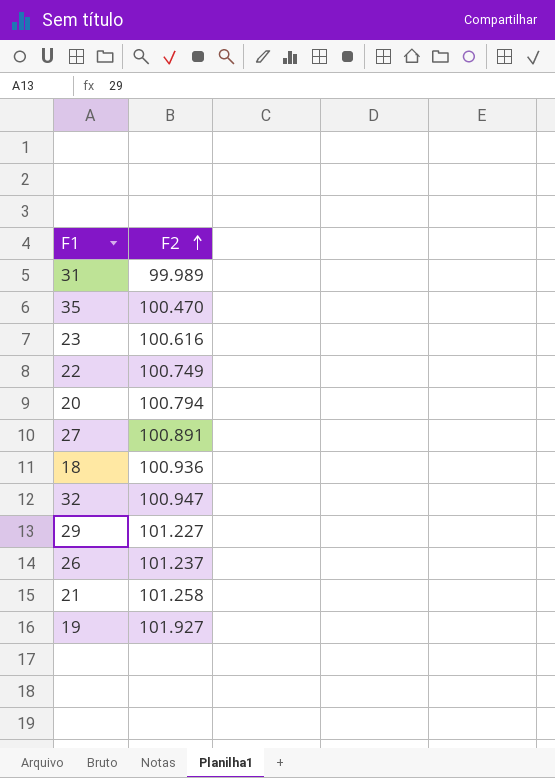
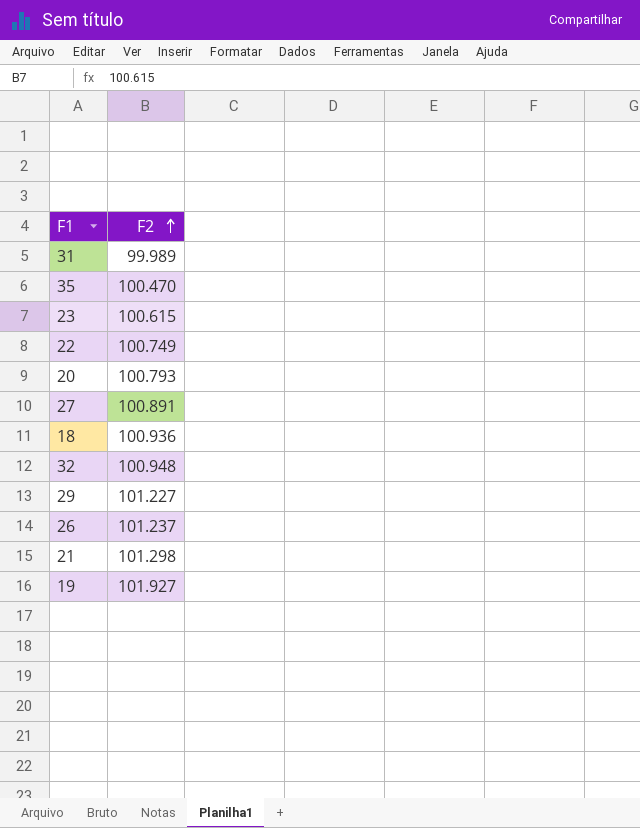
23 | F2: 100.616 -> 100.615
20 | F2: 100.794 -> 100.793
32 | F2: 100.947 -> 100.948
21 | F2: 101.258 -> 101.298

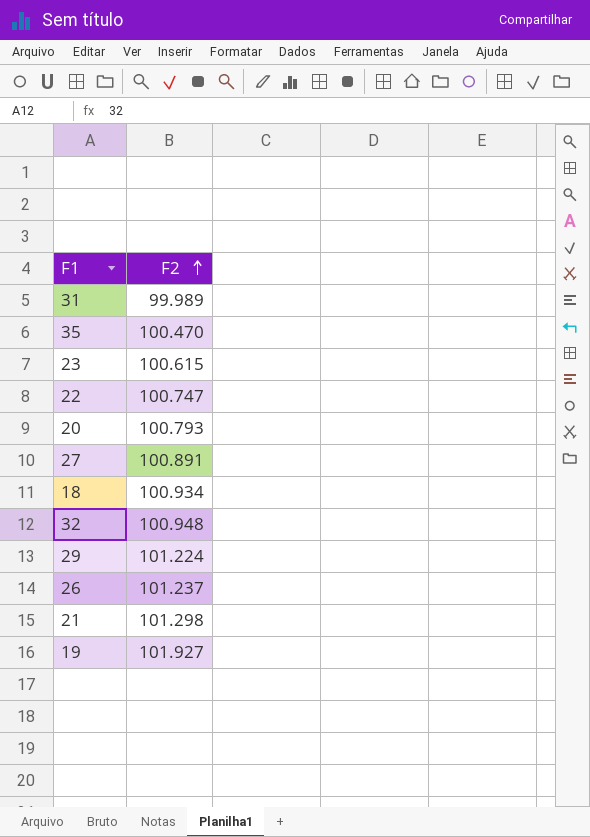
22 | F2: 100.749 -> 100.747
18 | F2: 100.936 -> 100.934
29 | F2: 101.227 -> 101.224

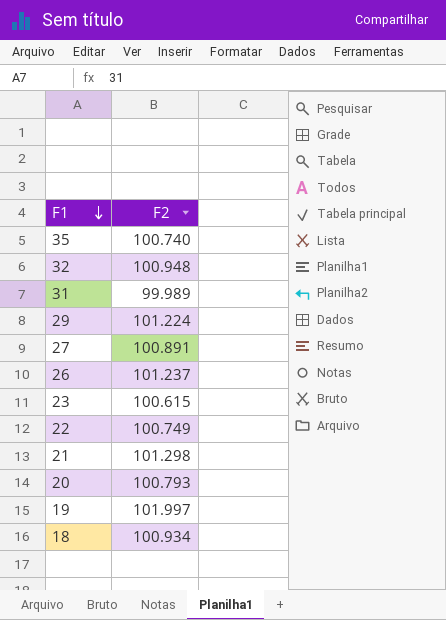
row order: F2 ascending -> F1 descending
35 | F2: 100.470 -> 100.740
22 | F2: 100.747 -> 100.749
19 | F2: 101.927 -> 101.997

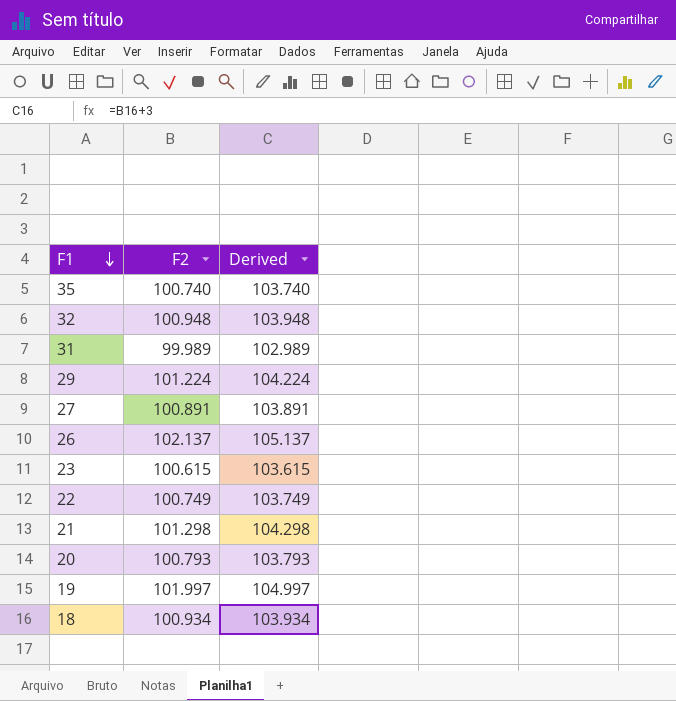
column Derived | formula: none -> [F2] + 3
26 | F2: 101.237 -> 102.137

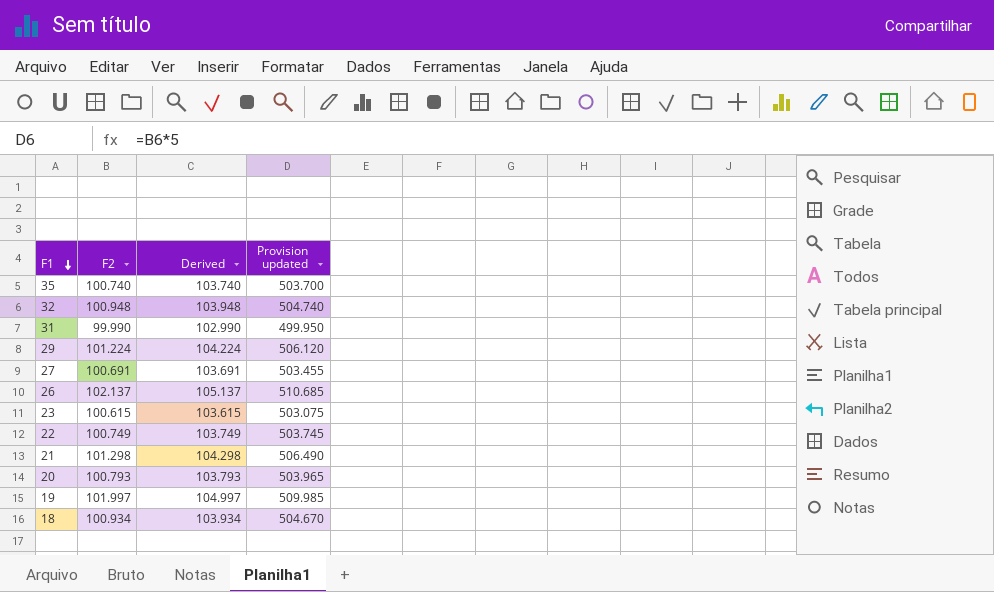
column Provision updated | formula: none -> [F2] * 5
31 | F2: 99.989 -> 99.990
31 | Derived: 102.989 -> 102.990
27 | F2: 100.891 -> 100.691
27 | Derived: 103.891 -> 103.691

